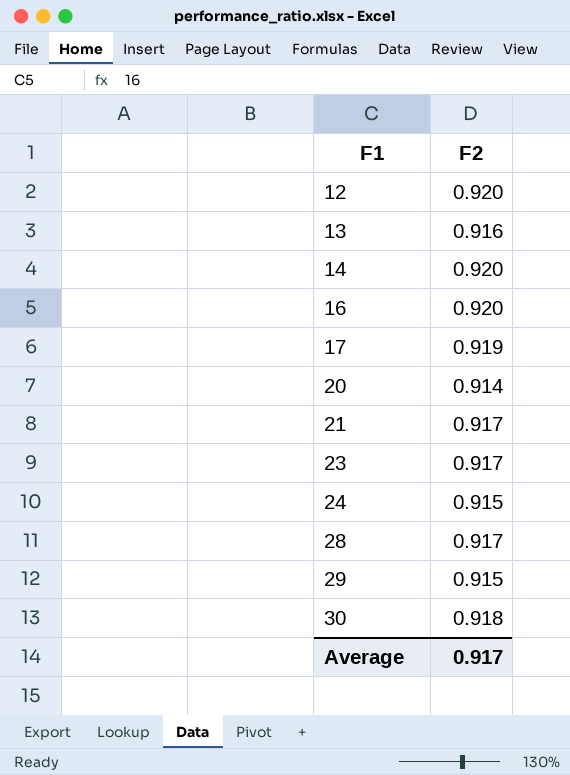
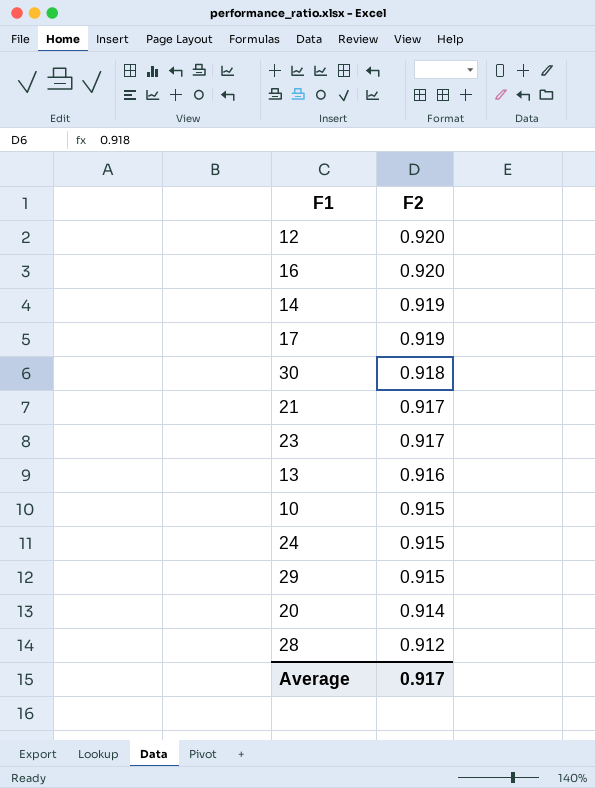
row order: F1 ascending -> F2 descending
14 | F2: 0.920 -> 0.919
row 10: none -> 0.915
28 | F2: 0.917 -> 0.912

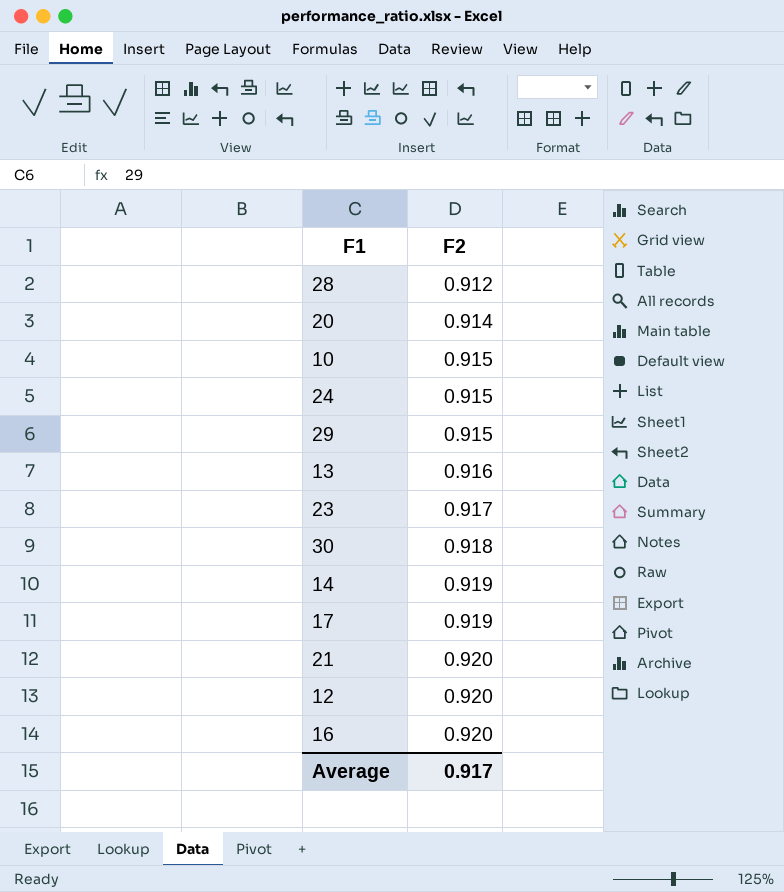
row order: F2 descending -> F2 ascending
21 | F2: 0.917 -> 0.920

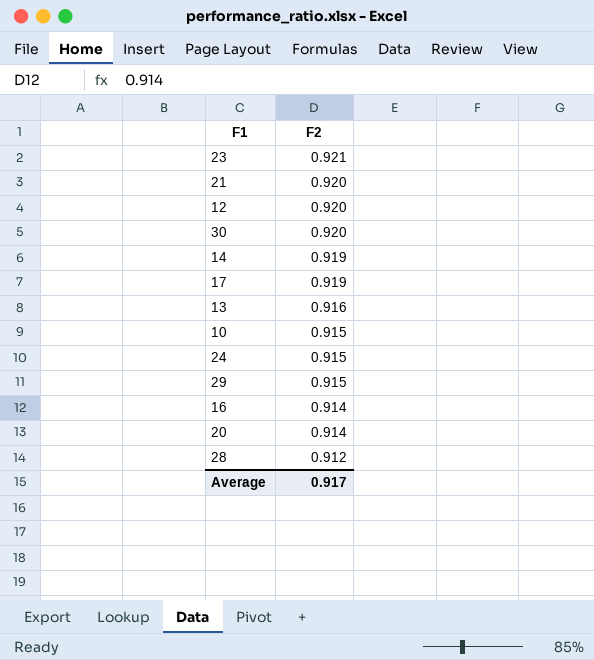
row order: F2 ascending -> F2 descending
23 | F2: 0.917 -> 0.921
30 | F2: 0.918 -> 0.920
16 | F2: 0.920 -> 0.914

